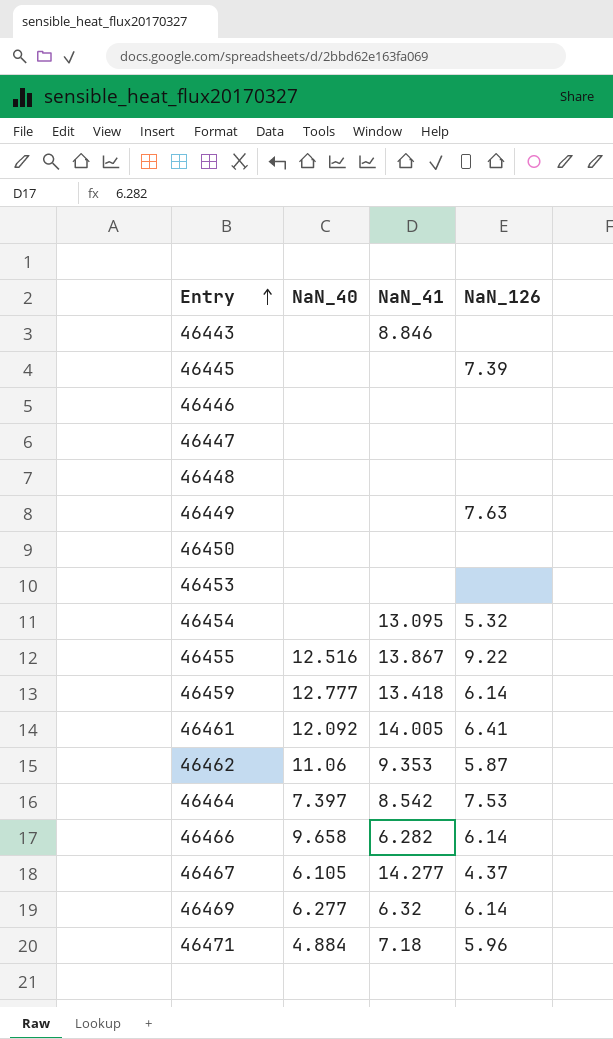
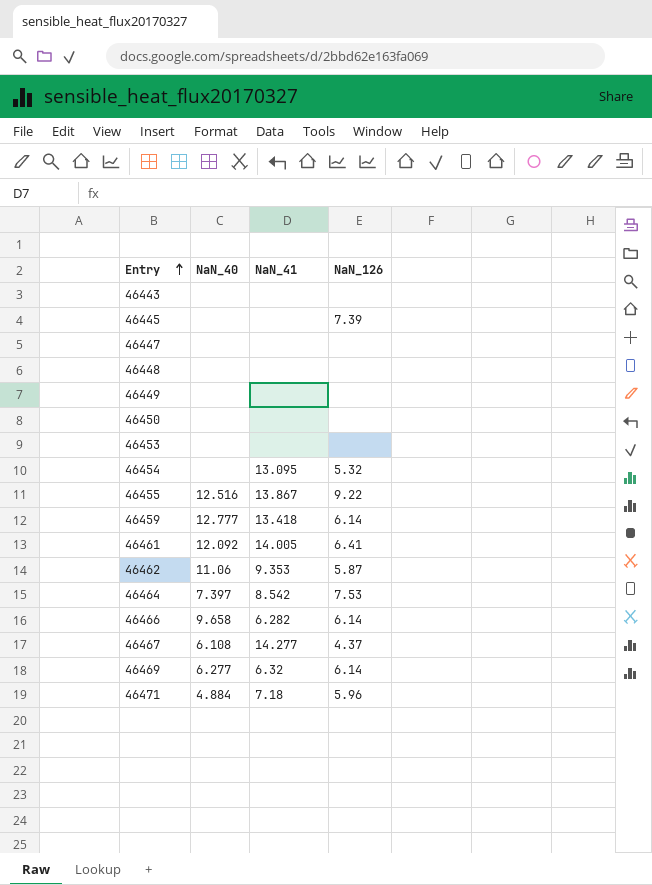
row 46446: none | none | none -> none
46443 | NaN_41: 8.846 -> none
46449 | NaN_126: 7.63 -> none
46467 | NaN_40: 6.105 -> 6.108

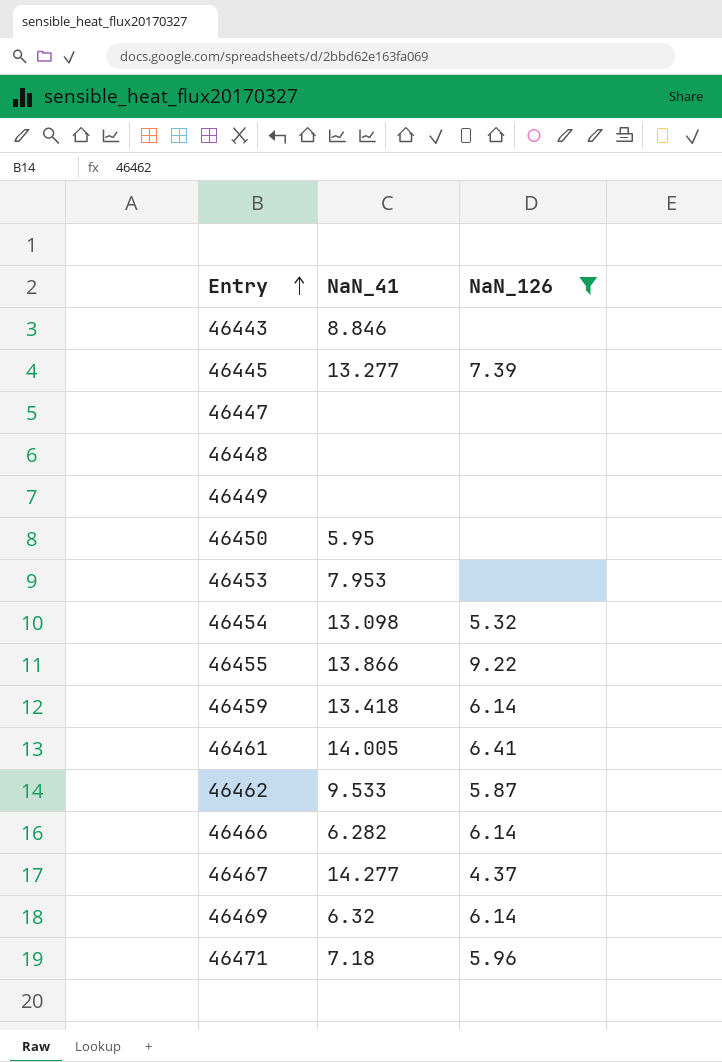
filter: none -> NaN_126 != 7.53
column NaN_40 | position: 2 -> none
46443 | NaN_41: none -> 8.846
46445 | NaN_41: none -> 13.277
46450 | NaN_41: none -> 5.95
46453 | NaN_41: none -> 7.953
46454 | NaN_41: 13.095 -> 13.098
46455 | NaN_41: 13.867 -> 13.866
46462 | NaN_41: 9.353 -> 9.533

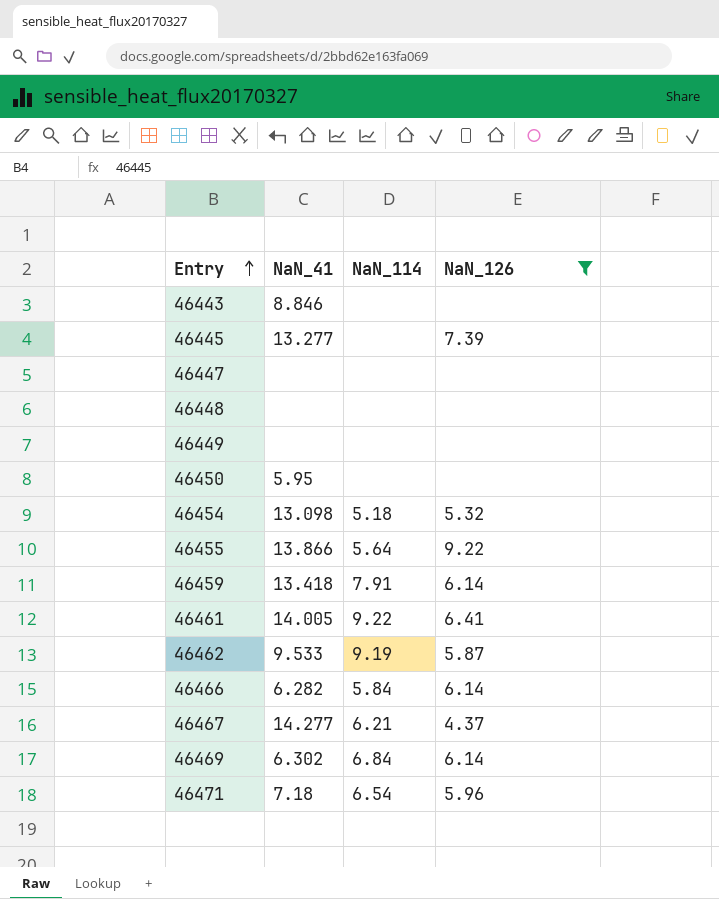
column NaN_114 | position: none -> 3
row 46453: 7.953 | none -> none
46469 | NaN_41: 6.32 -> 6.302

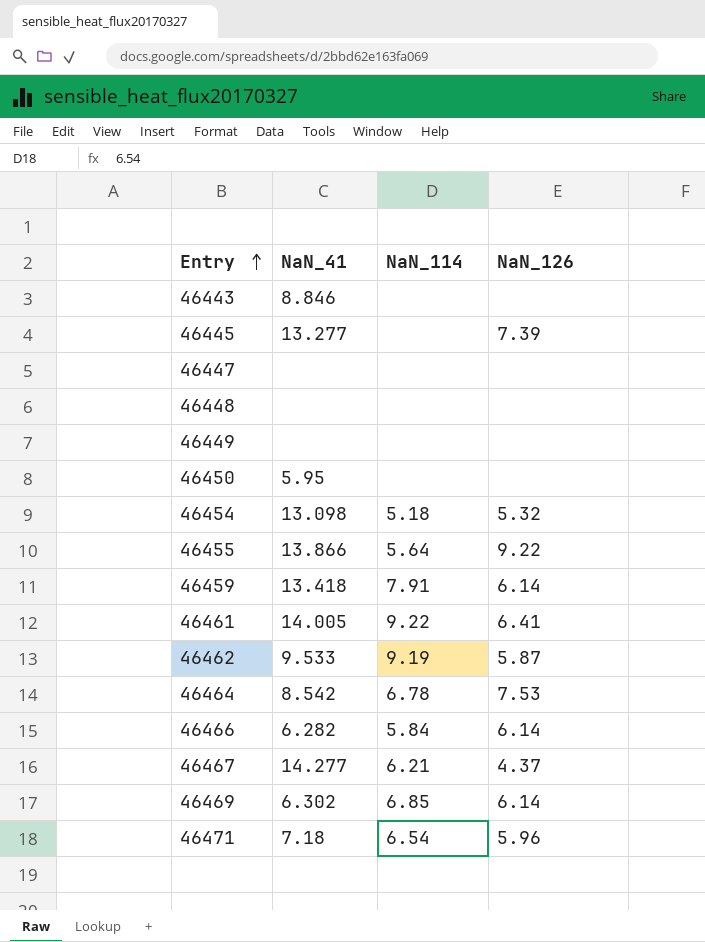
filter: NaN_126 != 7.53 -> none
46469 | NaN_114: 6.84 -> 6.85

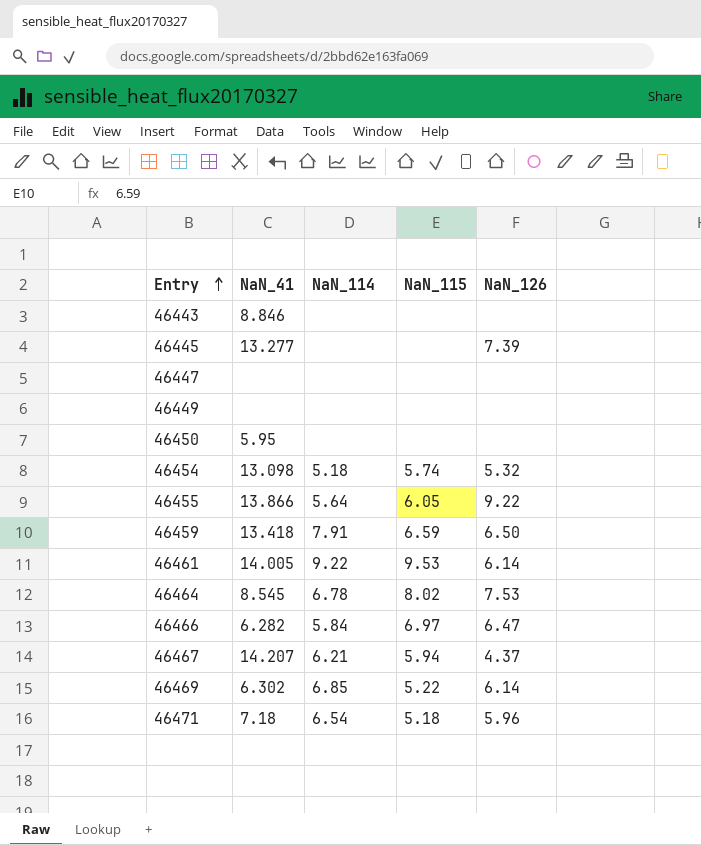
column NaN_115 | position: none -> 4
row 46448: none | none | none -> none
row 46462: 9.533 | 9.19 | 5.87 -> none
46459 | NaN_126: 6.14 -> 6.50
46461 | NaN_126: 6.41 -> 6.14
46464 | NaN_41: 8.542 -> 8.545
46466 | NaN_126: 6.14 -> 6.47
46467 | NaN_41: 14.277 -> 14.207

